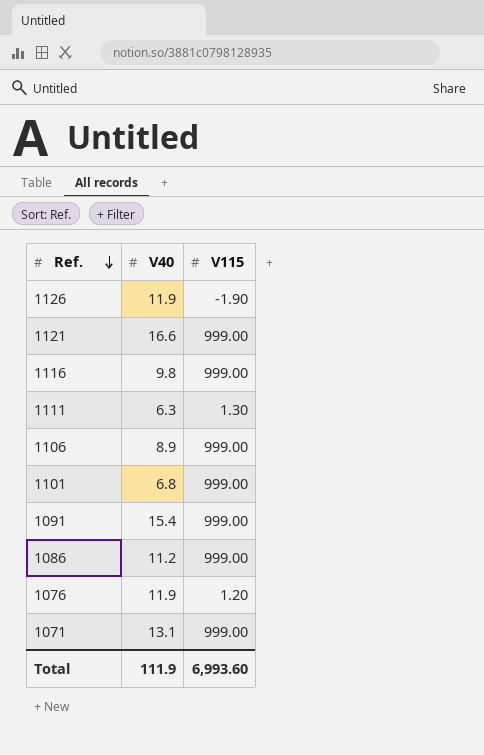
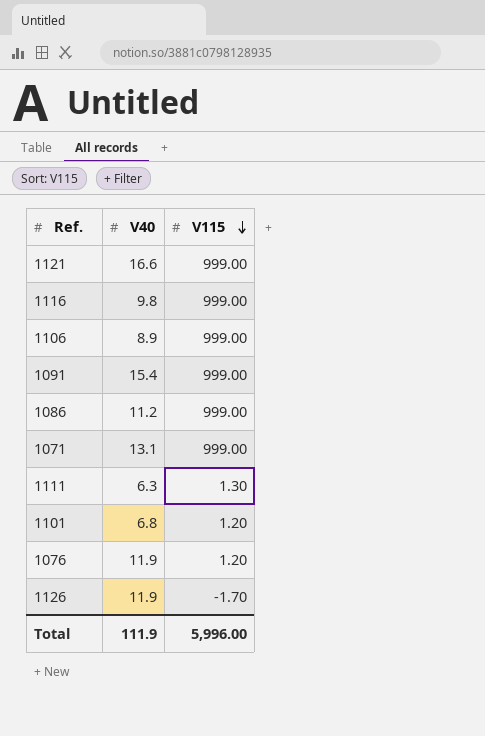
row order: Ref. descending -> V115 descending
1101 | V115: 999.00 -> 1.20
1126 | V115: -1.90 -> -1.70
Total | V115: 6,993.60 -> 5,996.00

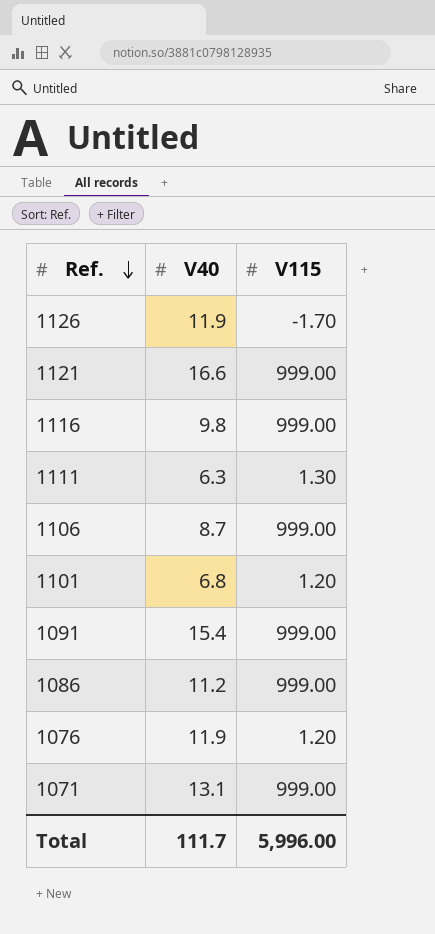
row order: V115 descending -> Ref. descending
1106 | V40: 8.9 -> 8.7
Total | V40: 111.9 -> 111.7

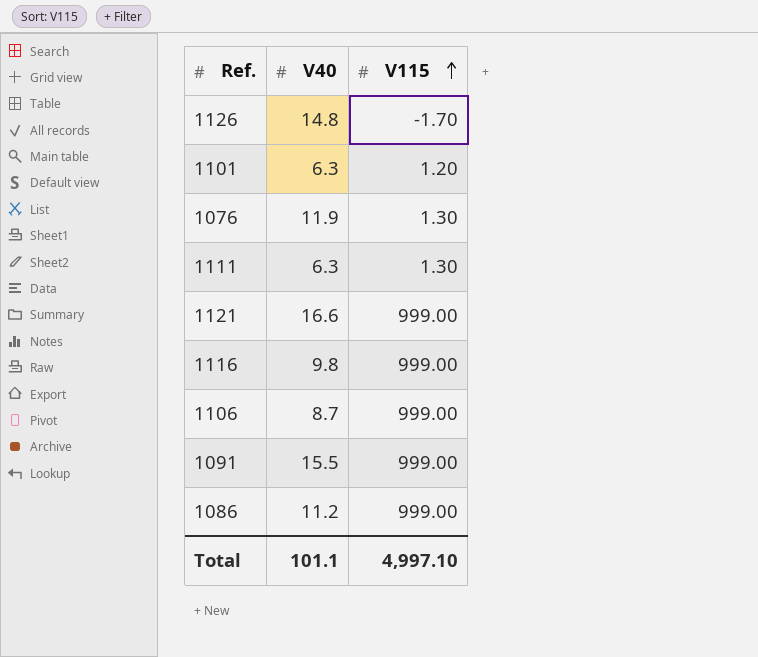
row order: Ref. descending -> V115 ascending
row 1071: 13.1 | 999.00 -> none
1126 | V40: 11.9 -> 14.8
1101 | V40: 6.8 -> 6.3
1076 | V115: 1.20 -> 1.30
1091 | V40: 15.4 -> 15.5
Total | V40: 111.7 -> 101.1
Total | V115: 5,996.00 -> 4,997.10

